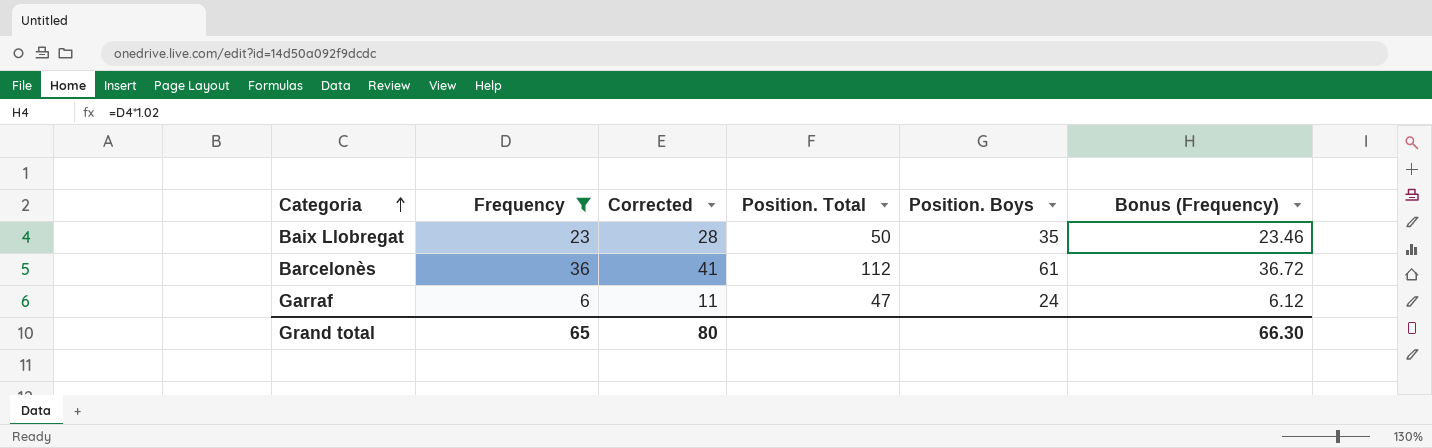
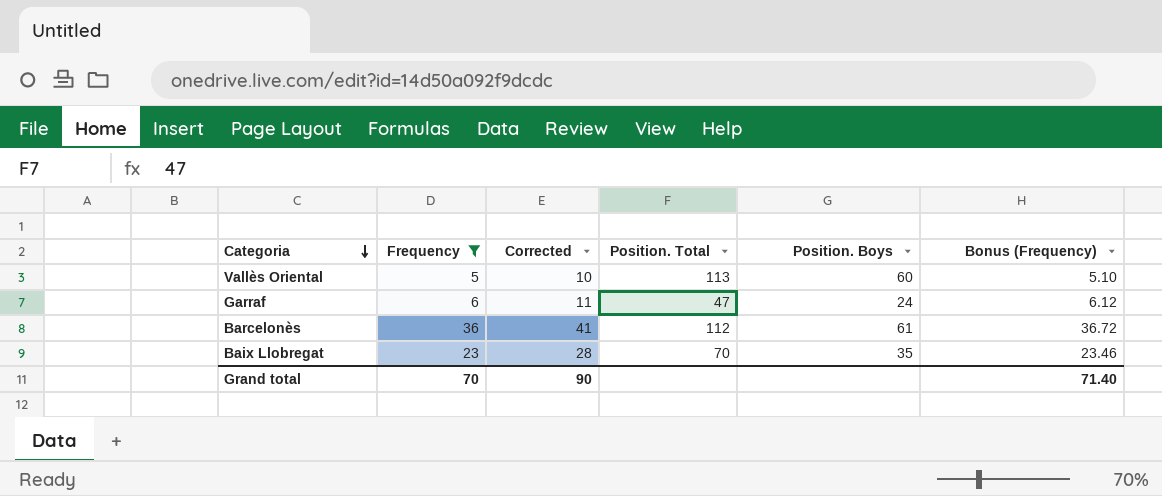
row order: Categoria ascending -> Categoria descending
row Vallès Oriental: none -> 5 | 10 | 113 | 60 | 5.10
Baix Llobregat | Position. Total: 50 -> 70
Grand total | Frequency: 65 -> 70
Grand total | Corrected: 80 -> 90
Grand total | Bonus (Frequency): 66.30 -> 71.40

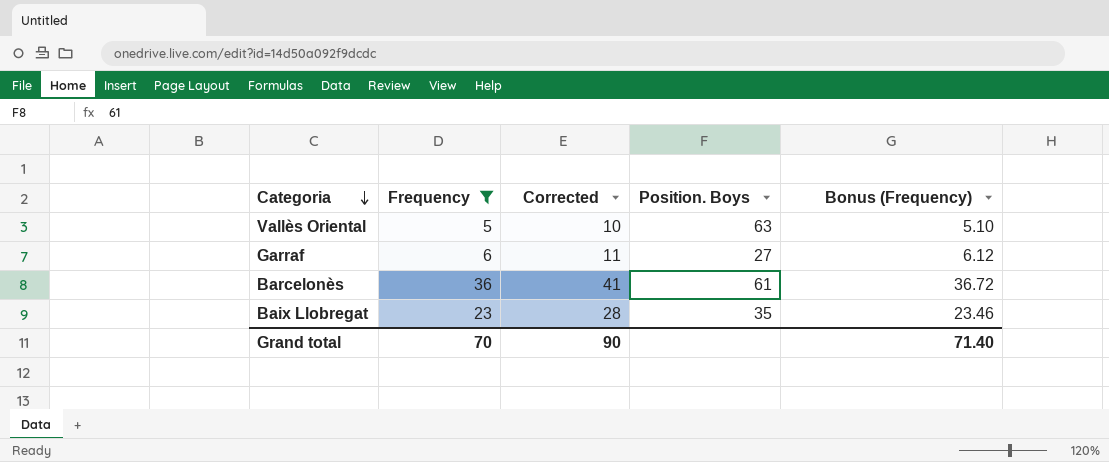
column Position. Total | position: 4 -> none
Vallès Oriental | Position. Boys: 60 -> 63
Garraf | Position. Boys: 24 -> 27

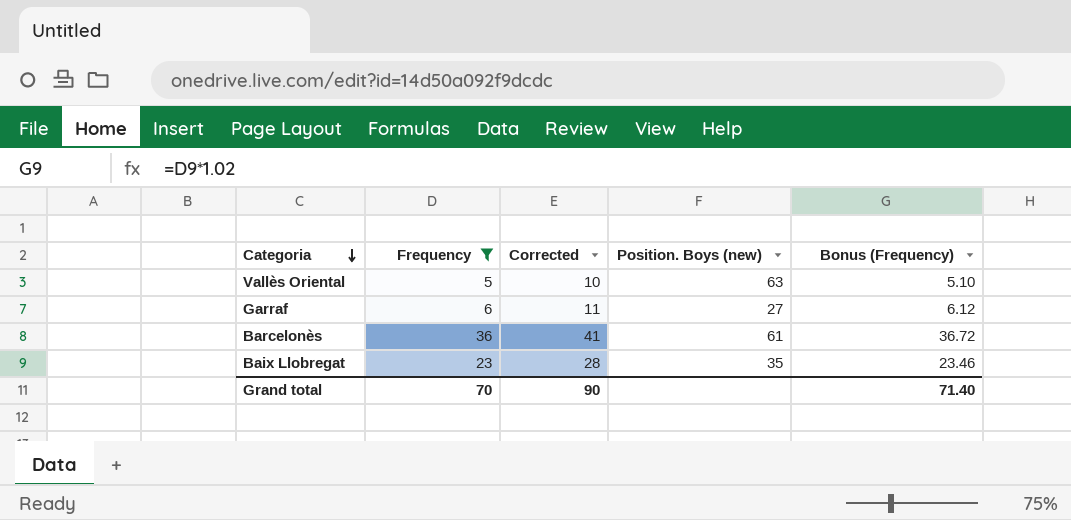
column name: Position. Boys -> Position. Boys (new)

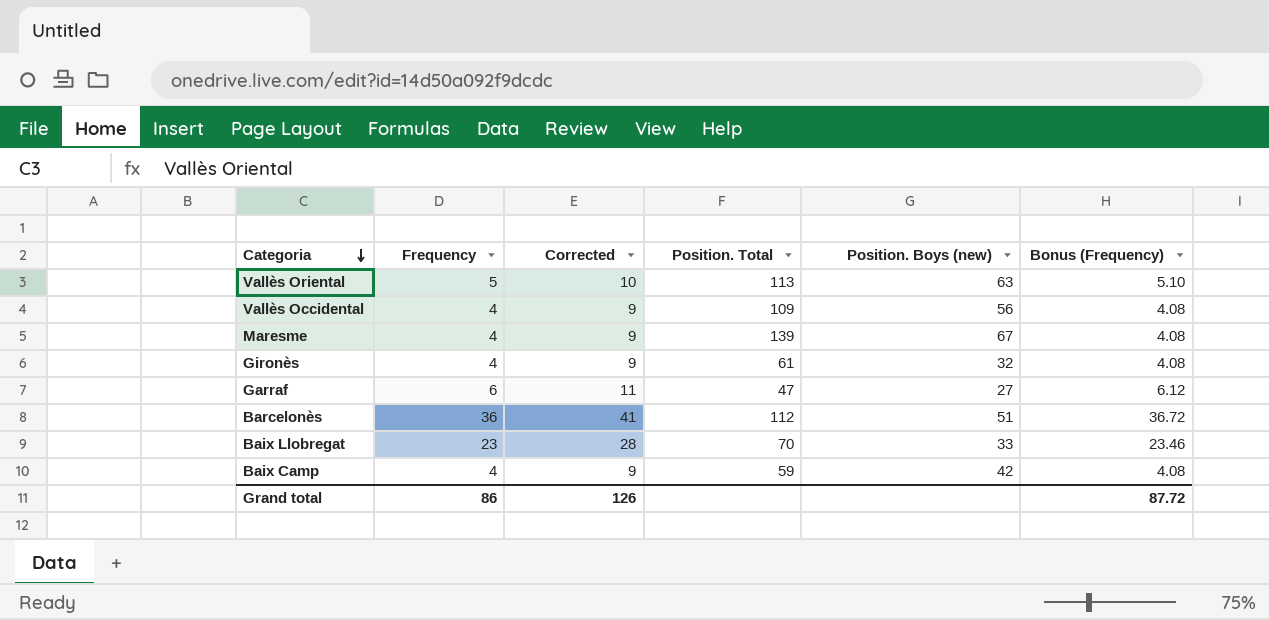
filter: Frequency != 4 -> none
column Position. Total | position: none -> 4
Barcelonès | Position. Boys (new): 61 -> 51
Baix Llobregat | Position. Boys (new): 35 -> 33
Grand total | Frequency: 70 -> 86
Grand total | Corrected: 90 -> 126
Grand total | Bonus (Frequency): 71.40 -> 87.72

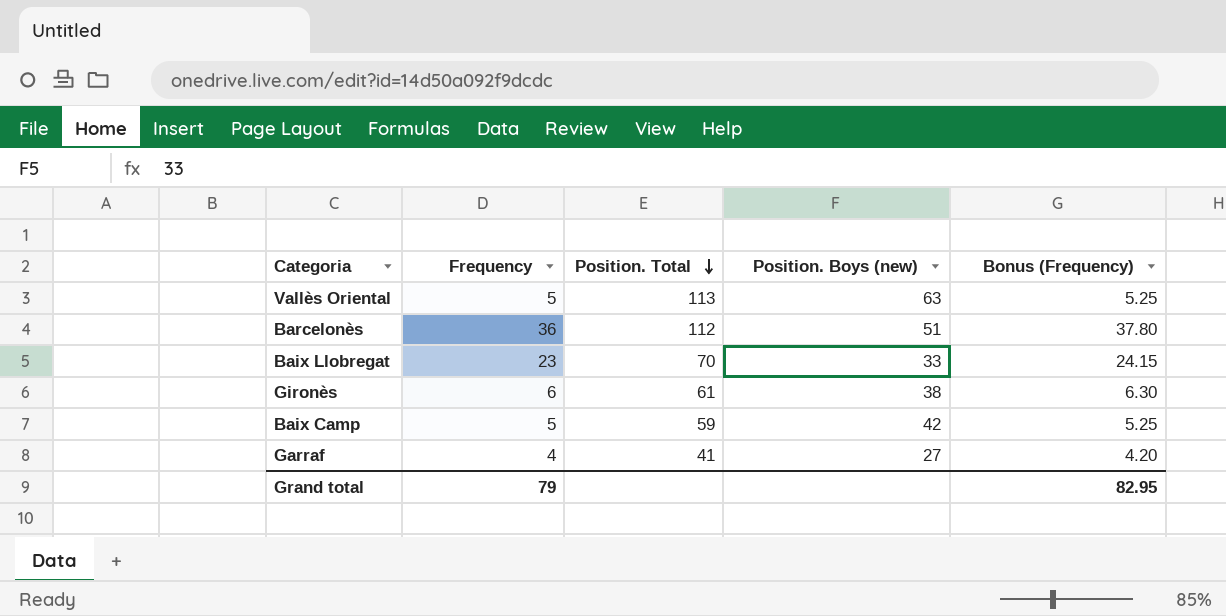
row order: Categoria descending -> Position. Total descending
column Corrected | formula: [Frequency] + 5 -> none
column Bonus (Frequency) | formula: [Frequency] * 1.02 -> [Frequency] * 1.05
row Vallès Occidental: 4 | 9 | 109 | 56 | 4.08 -> none
row Maresme: 4 | 9 | 139 | 67 | 4.08 -> none
Gironès | Frequency: 4 -> 6
Gironès | Position. Boys (new): 32 -> 38
Baix Camp | Frequency: 4 -> 5
Garraf | Frequency: 6 -> 4
Garraf | Position. Total: 47 -> 41
Grand total | Frequency: 86 -> 79
Grand total | Bonus (Frequency): 87.72 -> 82.95

